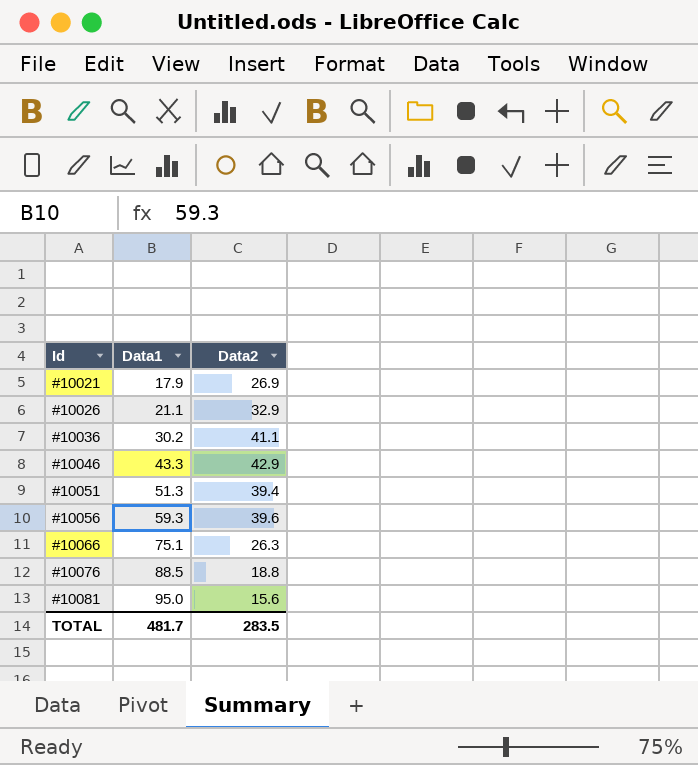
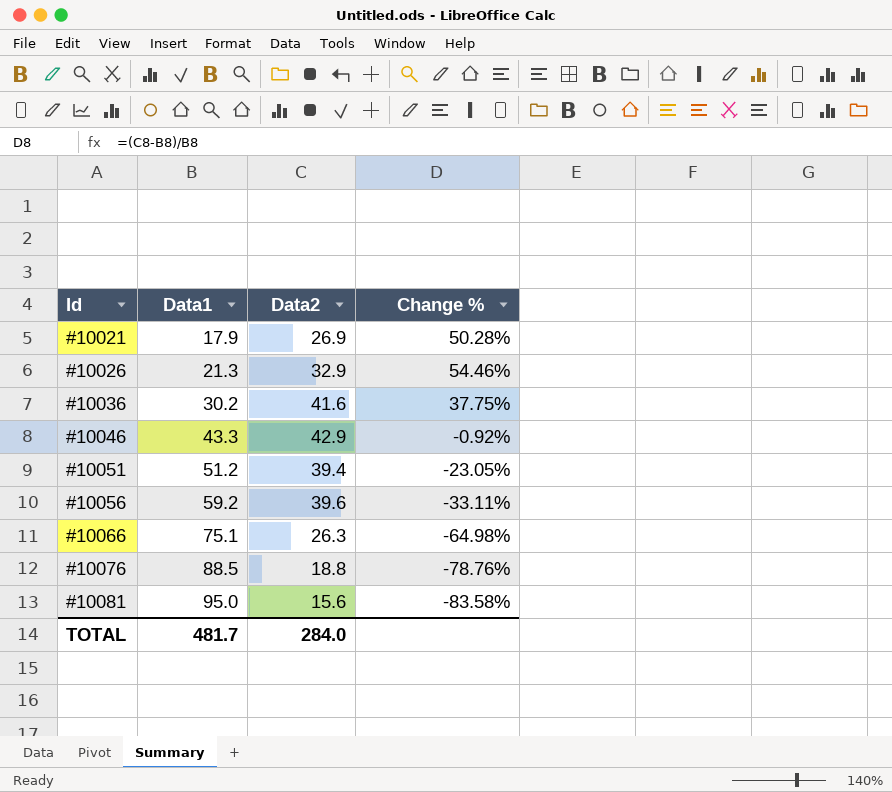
column Change % | formula: none -> ([Data2] - [Data1]) / [Data1]
#10026 | Data1: 21.1 -> 21.3
#10036 | Data2: 41.1 -> 41.6
#10051 | Data1: 51.3 -> 51.2
#10056 | Data1: 59.3 -> 59.2
TOTAL | Data2: 283.5 -> 284.0

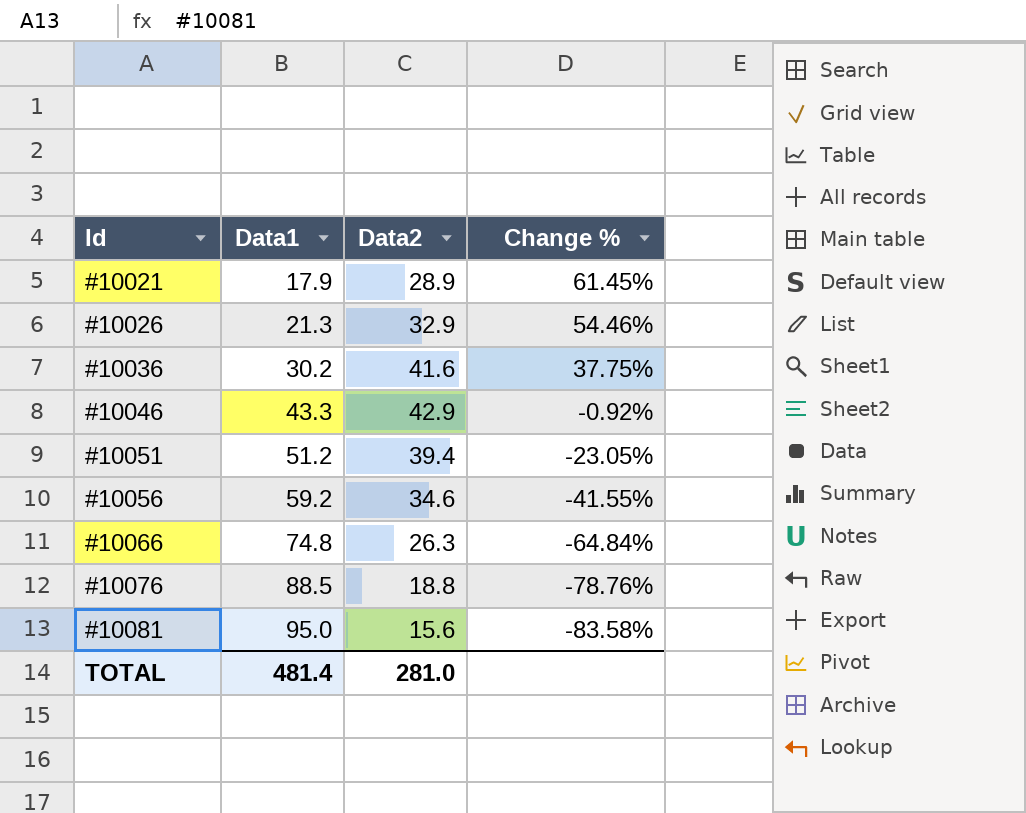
#10021 | Data2: 26.9 -> 28.9
#10021 | Change %: 50.28% -> 61.45%
#10056 | Data2: 39.6 -> 34.6
#10056 | Change %: -33.11% -> -41.55%
#10066 | Data1: 75.1 -> 74.8
#10066 | Change %: -64.98% -> -64.84%
TOTAL | Data1: 481.7 -> 481.4
TOTAL | Data2: 284.0 -> 281.0

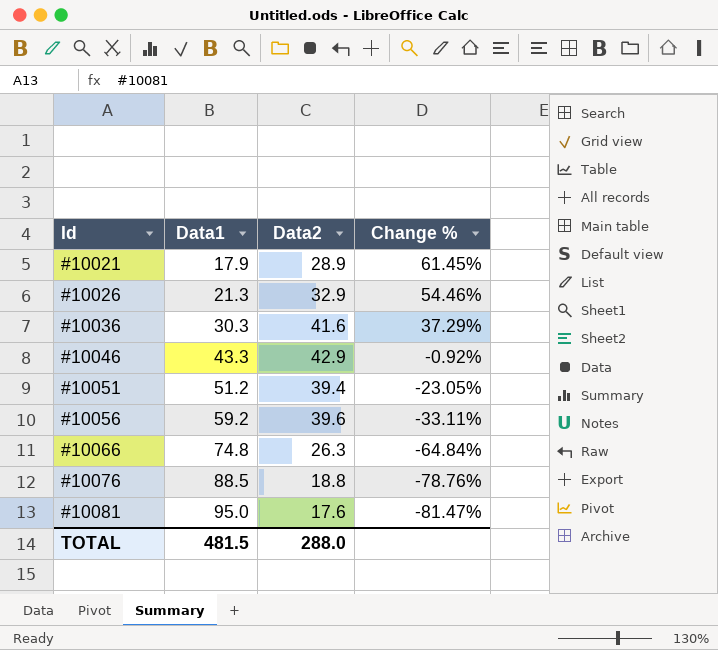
#10036 | Data1: 30.2 -> 30.3
#10036 | Change %: 37.75% -> 37.29%
#10056 | Data2: 34.6 -> 39.6
#10056 | Change %: -41.55% -> -33.11%
#10081 | Data2: 15.6 -> 17.6
#10081 | Change %: -83.58% -> -81.47%
TOTAL | Data1: 481.4 -> 481.5
TOTAL | Data2: 281.0 -> 288.0

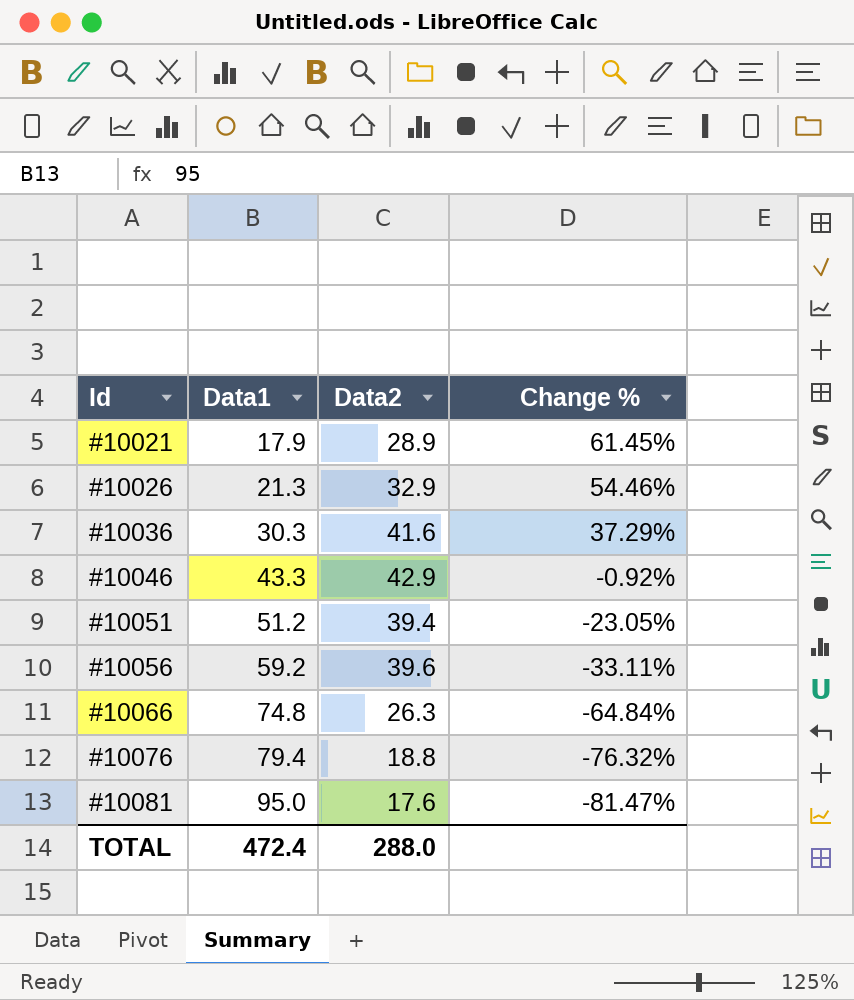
#10076 | Data1: 88.5 -> 79.4
#10076 | Change %: -78.76% -> -76.32%
TOTAL | Data1: 481.5 -> 472.4

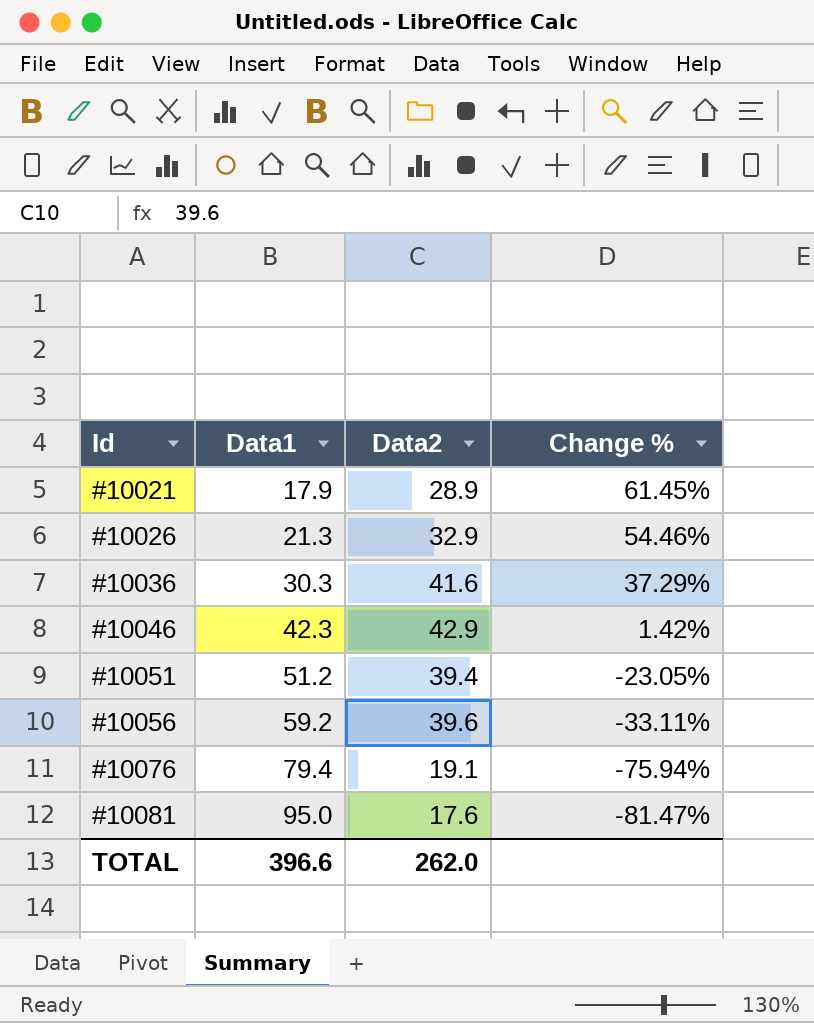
row #10066: 74.8 | 26.3 | -64.84% -> none
#10046 | Data1: 43.3 -> 42.3
#10046 | Change %: -0.92% -> 1.42%
#10076 | Data2: 18.8 -> 19.1
#10076 | Change %: -76.32% -> -75.94%
TOTAL | Data1: 472.4 -> 396.6
TOTAL | Data2: 288.0 -> 262.0

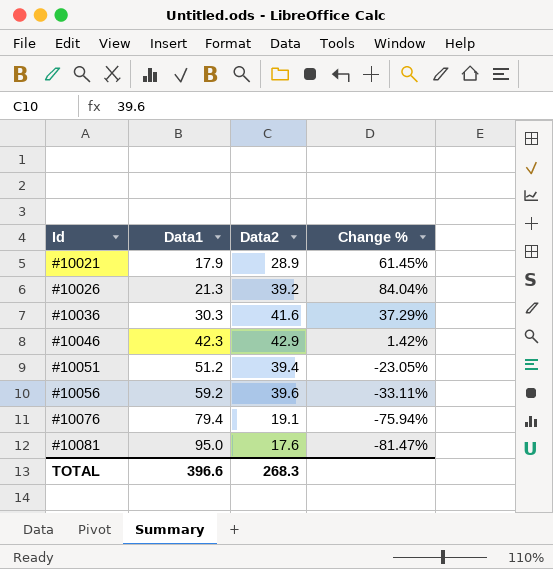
#10026 | Data2: 32.9 -> 39.2
#10026 | Change %: 54.46% -> 84.04%
TOTAL | Data2: 262.0 -> 268.3

